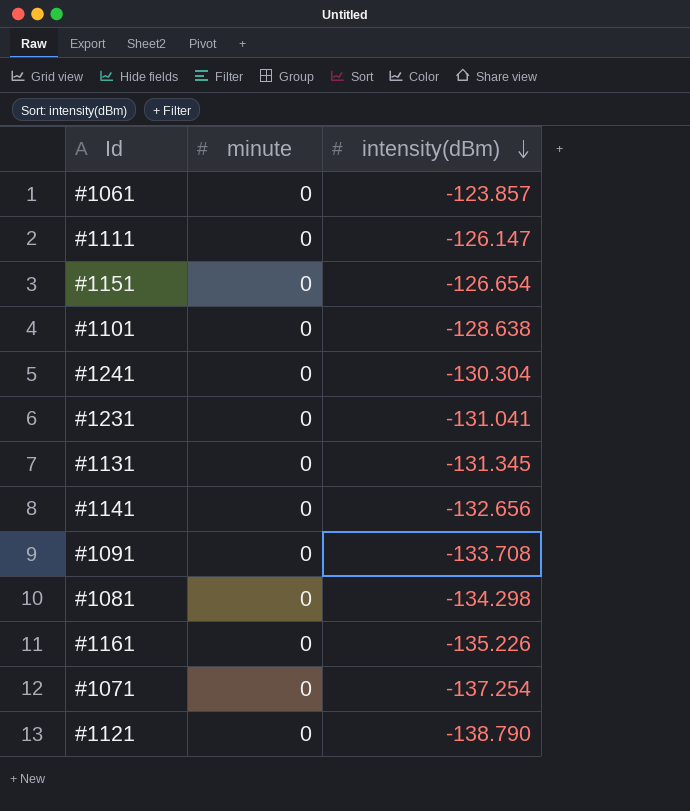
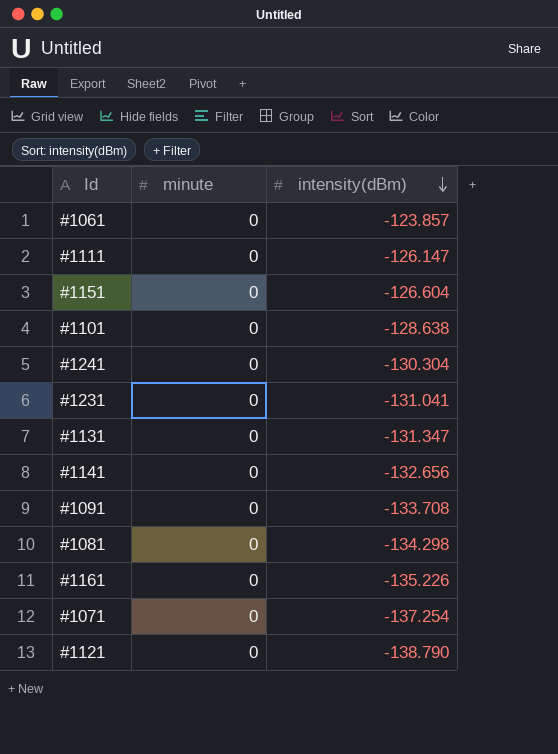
#1151 | intensity(dBm): -126.654 -> -126.604
#1131 | intensity(dBm): -131.345 -> -131.347

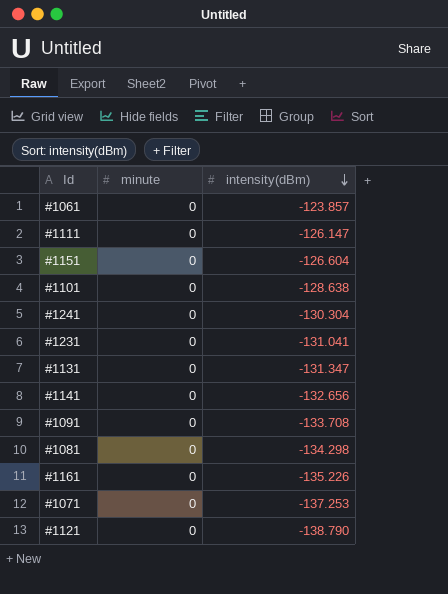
#1071 | intensity(dBm): -137.254 -> -137.253

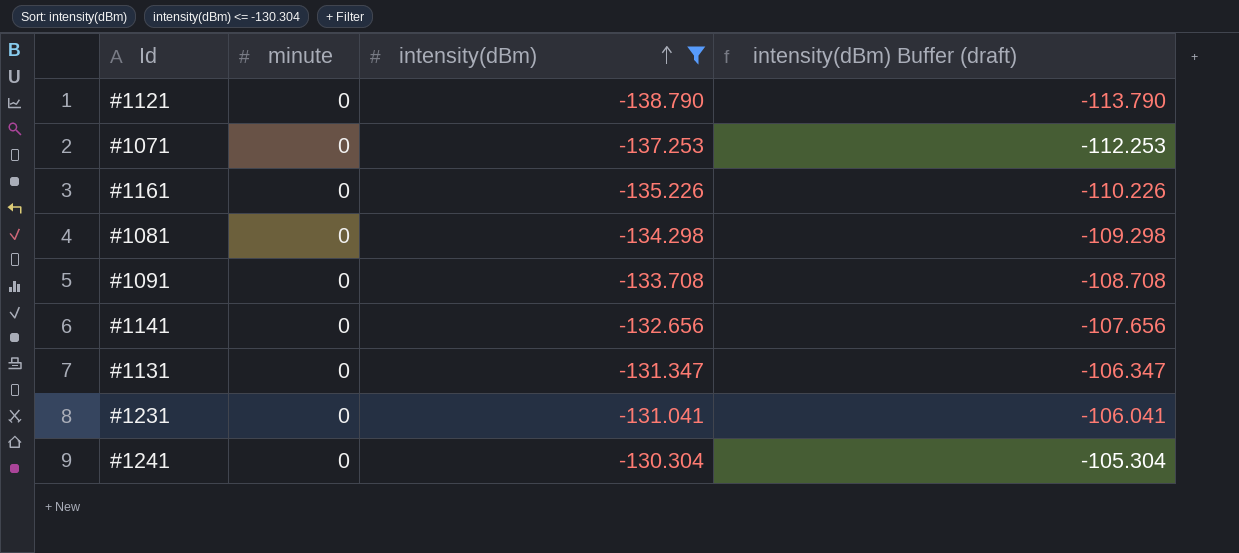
filter: none -> intensity(dBm) <= -130.304
row order: intensity(dBm) descending -> intensity(dBm) ascending
column intensity(dBm) Buffer (draft) | formula: none -> [intensity(dBm)] + 25

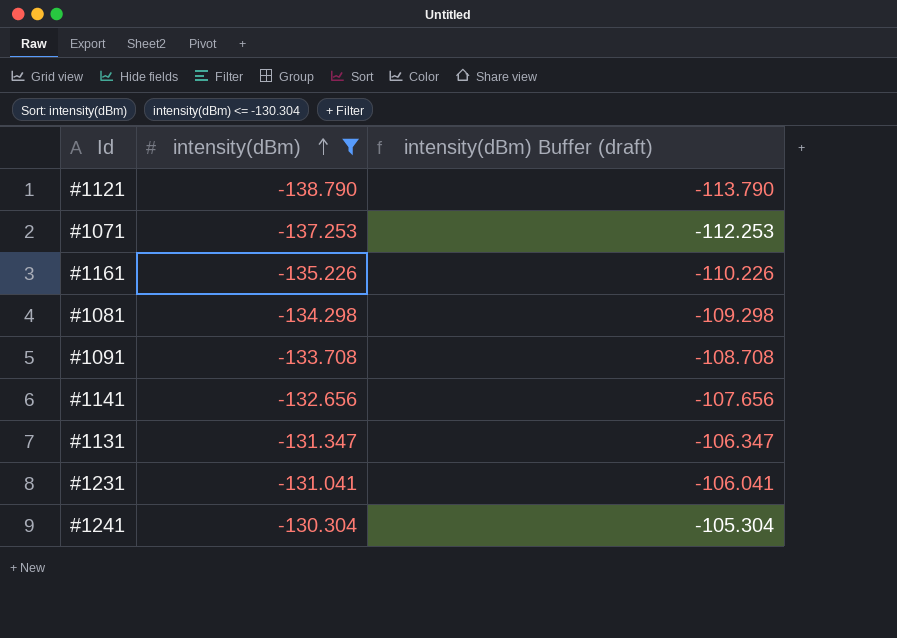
column minute | position: 2 -> none

